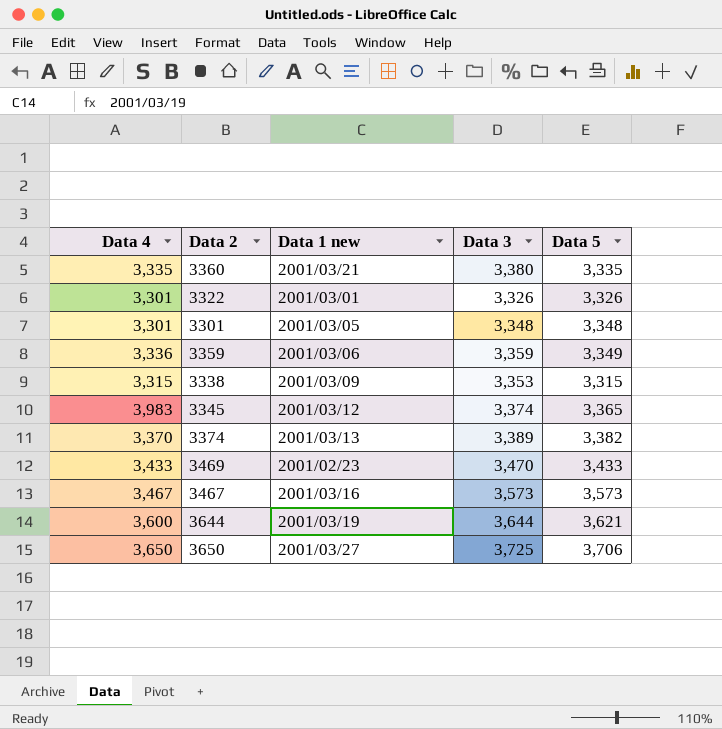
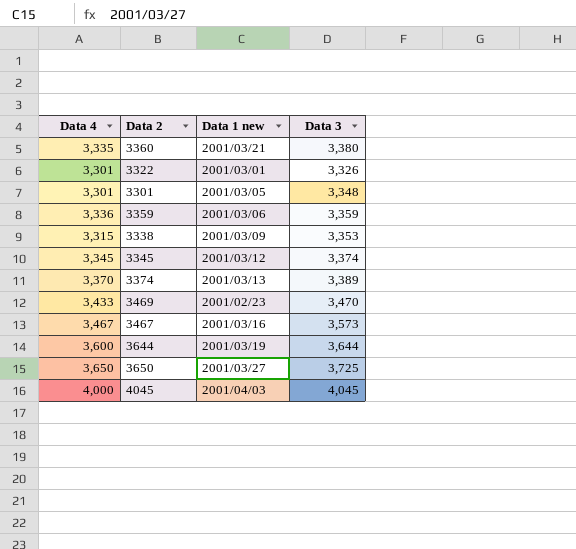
column Data 5 | position: 5 -> none
3345 | Data 4: 3,983 -> 3,345
row 4045: none -> 4,000 | 2001/04/03 | 4,045

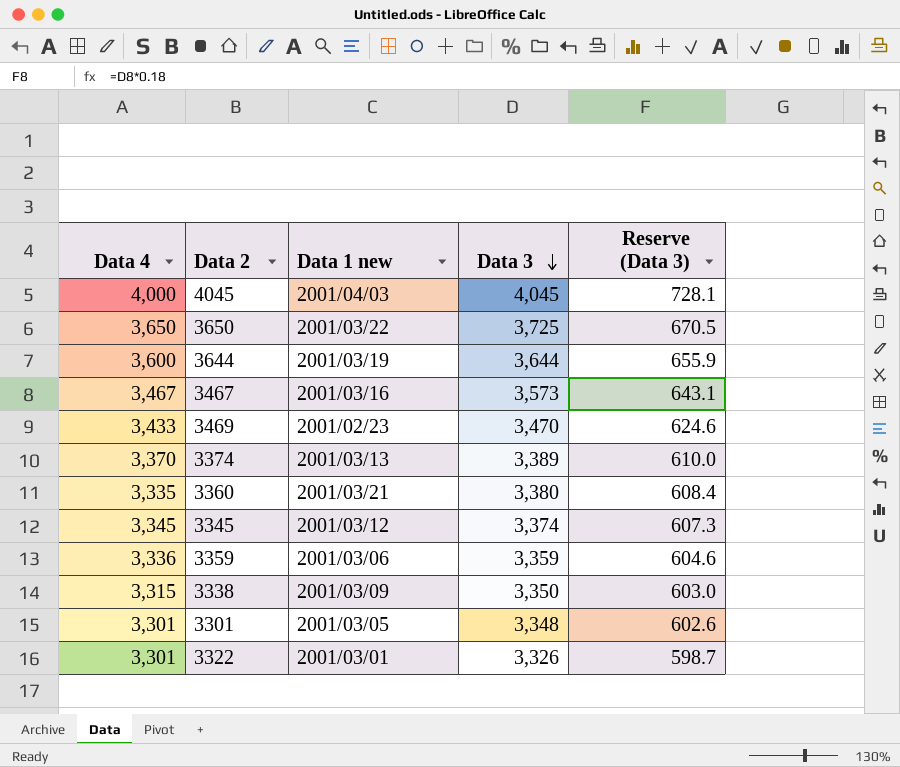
row order: none -> Data 3 descending
column Reserve (Data 3) | formula: none -> [Data 3] * 0.18
3650 | Data 1 new: 2001/03/27 -> 2001/03/22
3338 | Data 3: 3,353 -> 3,350

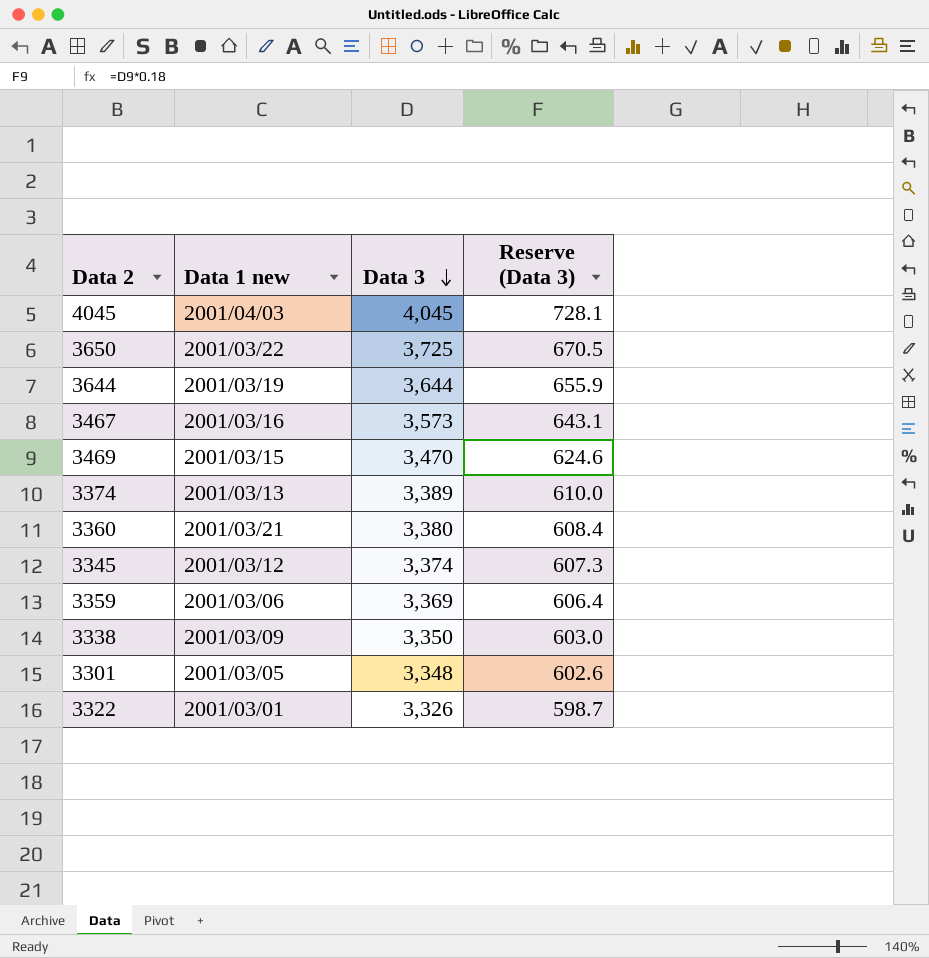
column Data 4 | position: 1 -> none
3469 | Data 1 new: 2001/02/23 -> 2001/03/15
3359 | Data 3: 3,359 -> 3,369
3359 | Reserve (Data 3): 604.6 -> 606.4

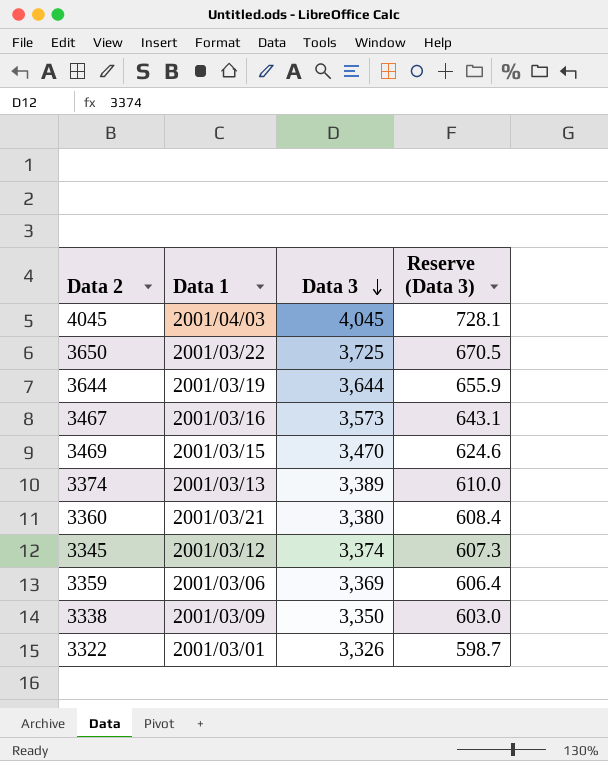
column name: Data 1 new -> Data 1
row 3301: 2001/03/05 | 3,348 | 602.6 -> none

